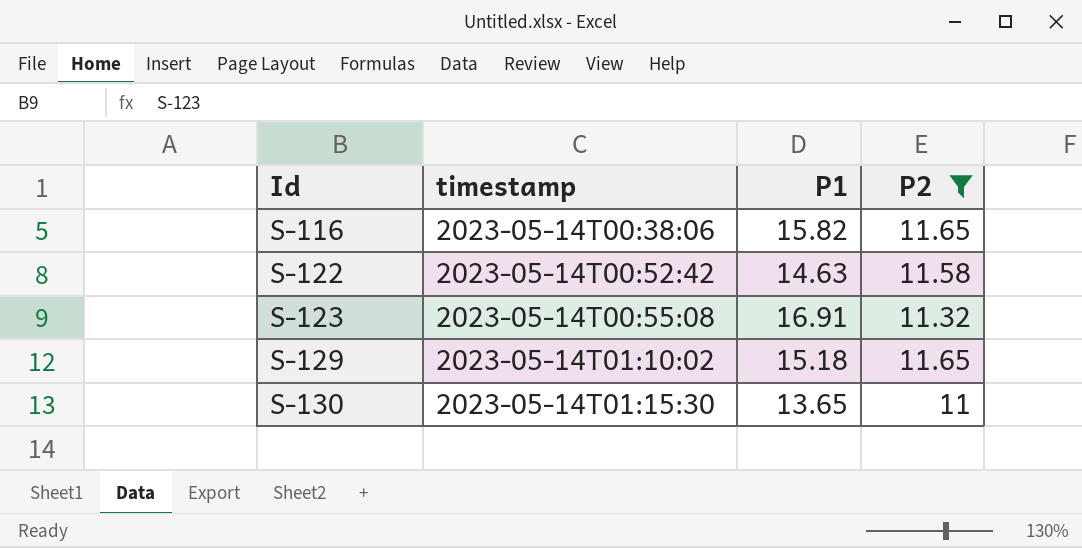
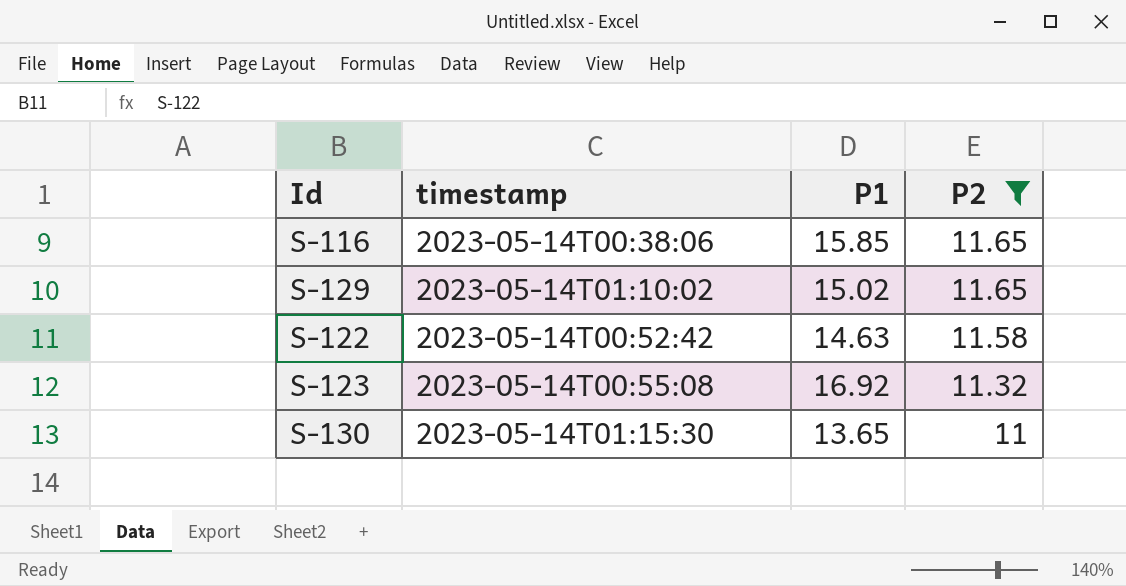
row order: Id ascending -> P2 descending
S-116 | P1: 15.82 -> 15.85
S-129 | P1: 15.18 -> 15.02
S-123 | P1: 16.91 -> 16.92

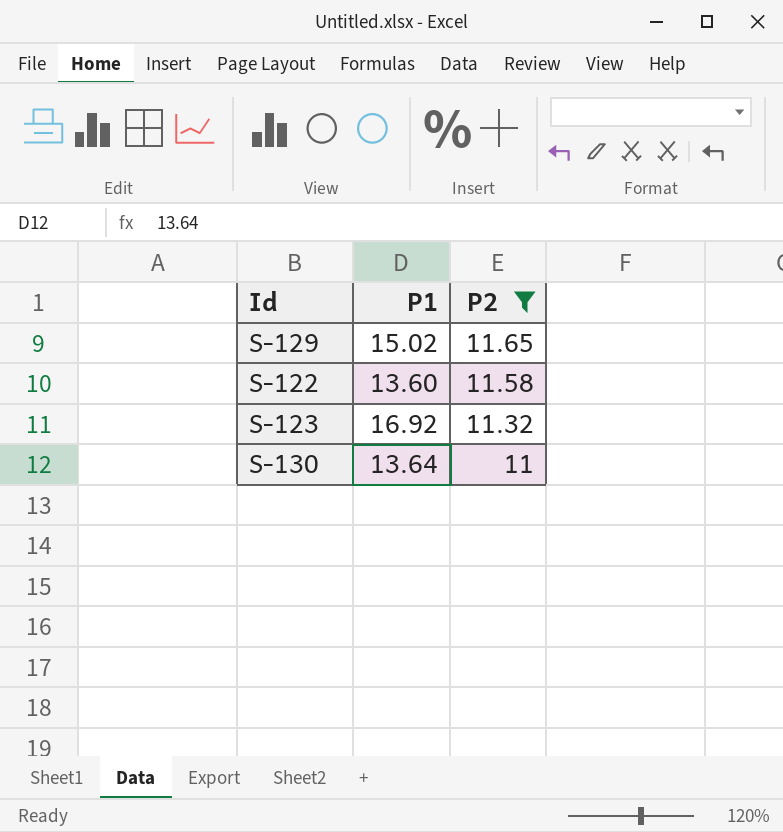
column timestamp | position: 2 -> none
row S-116: 2023-05-14T00:38:06 | 15.85 | 11.65 -> none
S-122 | P1: 14.63 -> 13.60
S-130 | P1: 13.65 -> 13.64

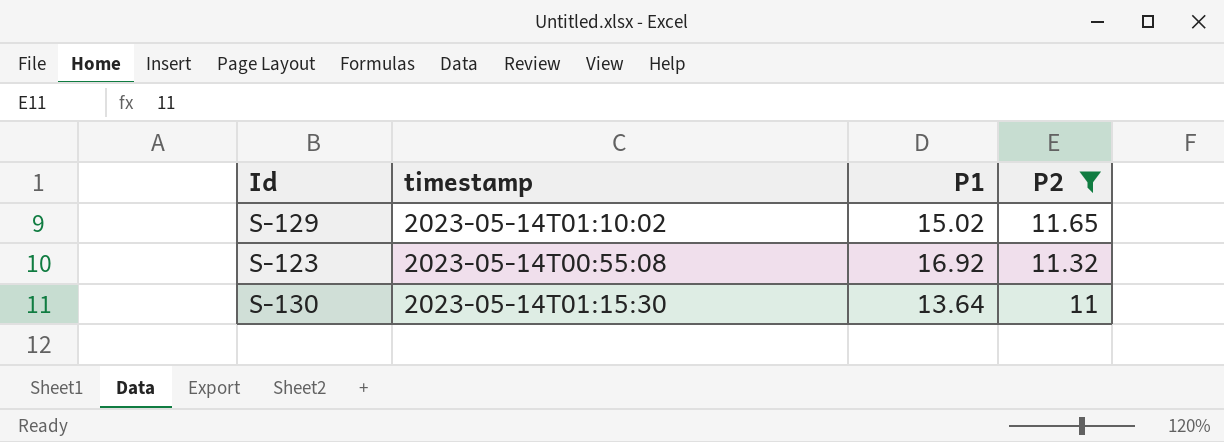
column timestamp | position: none -> 2
row S-122: 13.60 | 11.58 -> none

